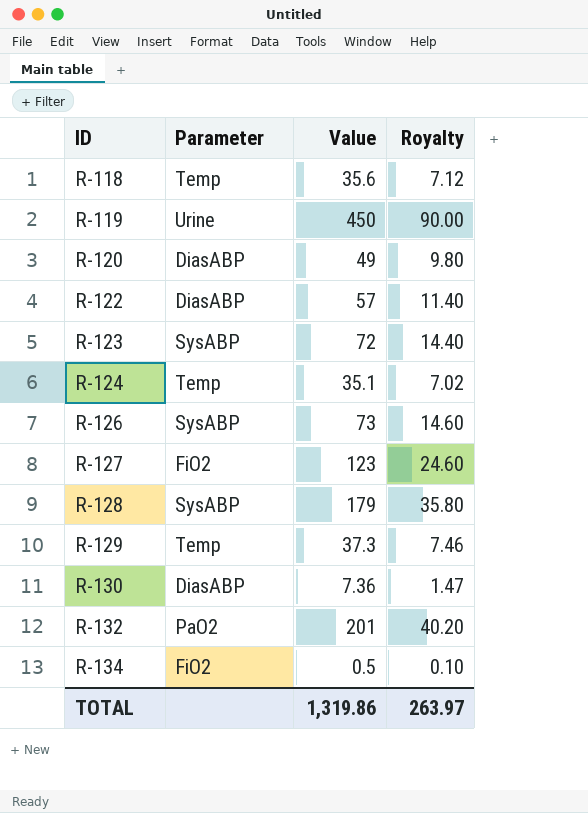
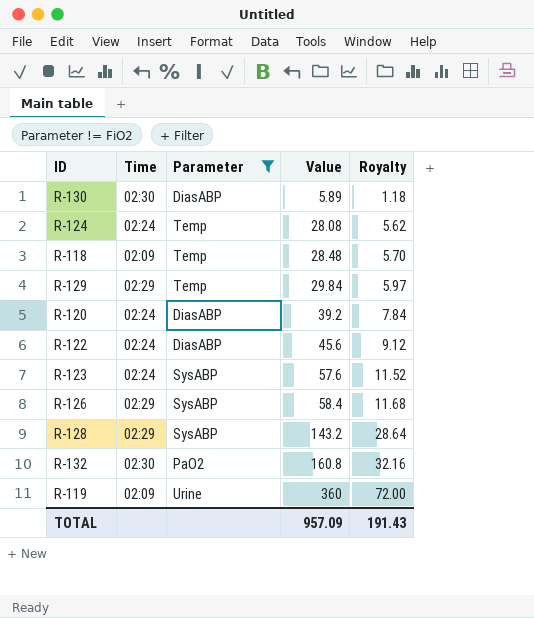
filter: none -> Parameter != FiO2
row order: ID ascending -> Value ascending
column Time | position: none -> 2
R-130 | Value: 7.36 -> 5.89
R-130 | Royalty: 1.47 -> 1.18
R-124 | Value: 35.1 -> 28.08
R-124 | Royalty: 7.02 -> 5.62
R-118 | Value: 35.6 -> 28.48
R-118 | Royalty: 7.12 -> 5.70
R-129 | Value: 37.3 -> 29.84
R-129 | Royalty: 7.46 -> 5.97
R-120 | Value: 49 -> 39.2
R-120 | Royalty: 9.80 -> 7.84
R-122 | Value: 57 -> 45.6
R-122 | Royalty: 11.40 -> 9.12
R-123 | Value: 72 -> 57.6
R-123 | Royalty: 14.40 -> 11.52
R-126 | Value: 73 -> 58.4
R-126 | Royalty: 14.60 -> 11.68
R-128 | Value: 179 -> 143.2
R-128 | Royalty: 35.80 -> 28.64
R-132 | Value: 201 -> 160.8
R-132 | Royalty: 40.20 -> 32.16
R-119 | Value: 450 -> 360
R-119 | Royalty: 90.00 -> 72.00
TOTAL | Value: 1,319.86 -> 957.09
TOTAL | Royalty: 263.97 -> 191.43

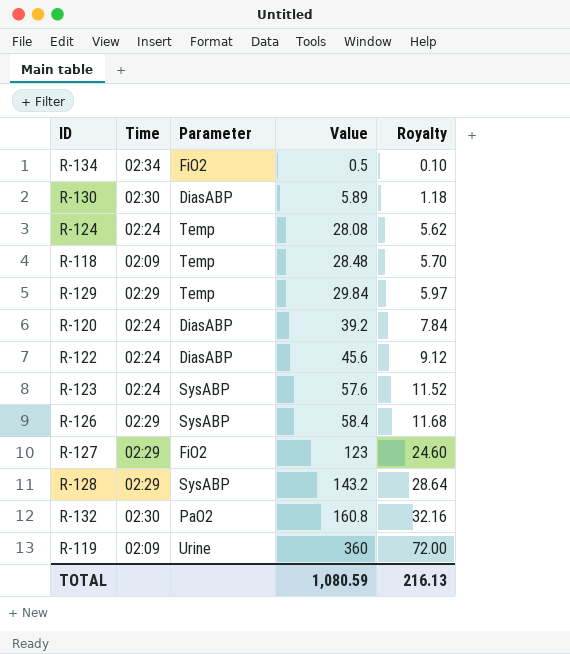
filter: Parameter != FiO2 -> none
TOTAL | Value: 957.09 -> 1,080.59
TOTAL | Royalty: 191.43 -> 216.13

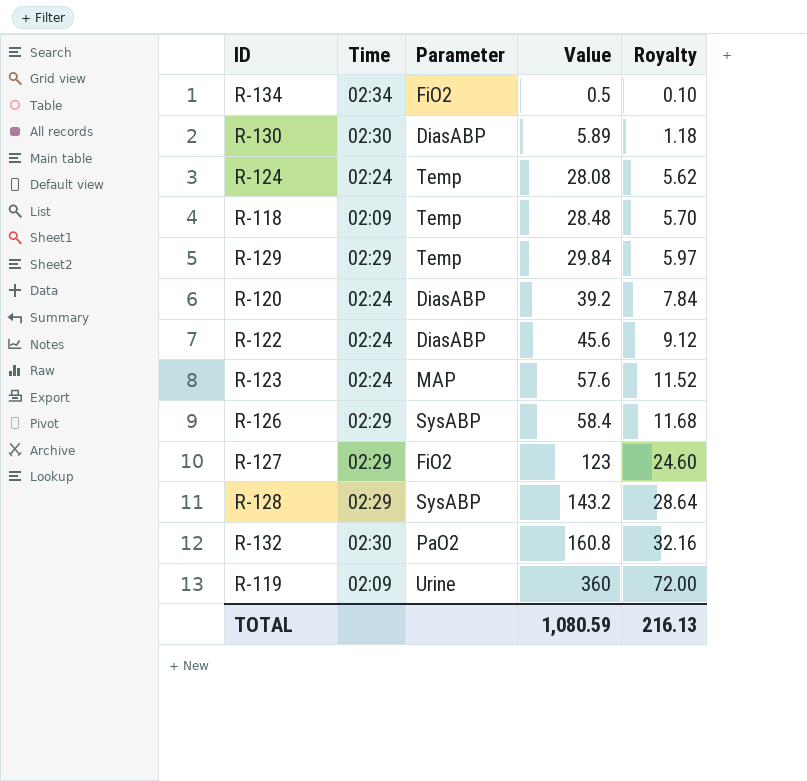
R-123 | Parameter: SysABP -> MAP

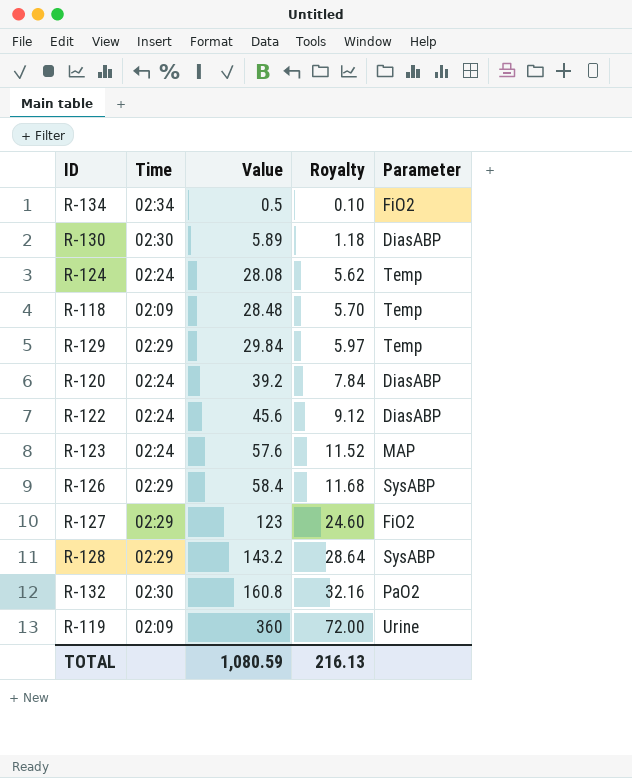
column Parameter | position: 3 -> 5

